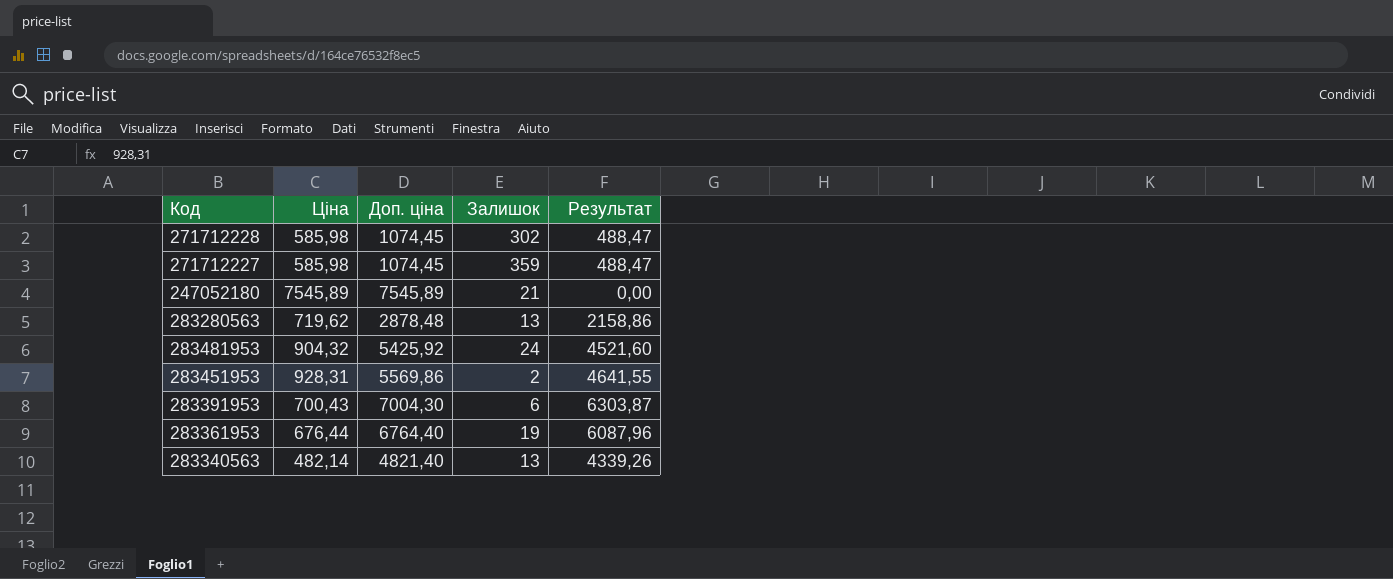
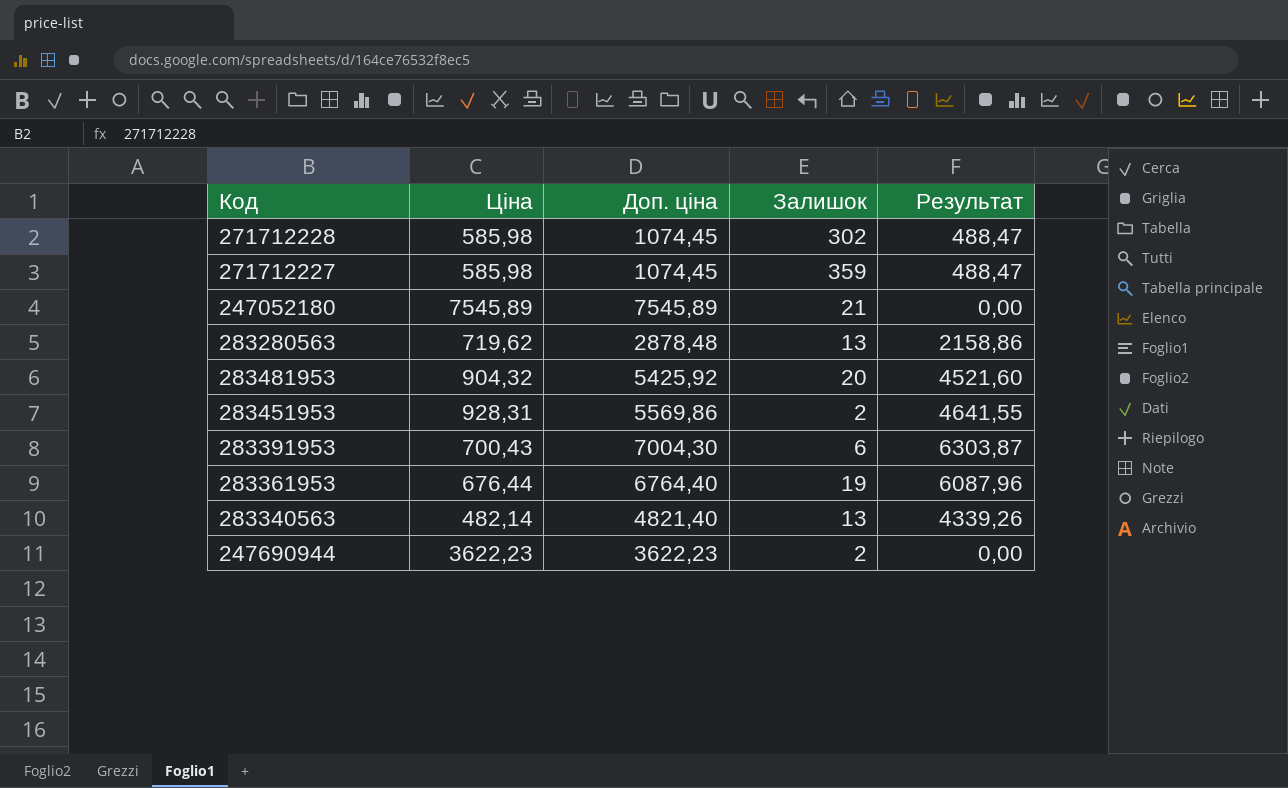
283481953 | Залишок: 24 -> 20
row 247690944: none -> 3622,23 | 3622,23 | 2 | 0,00

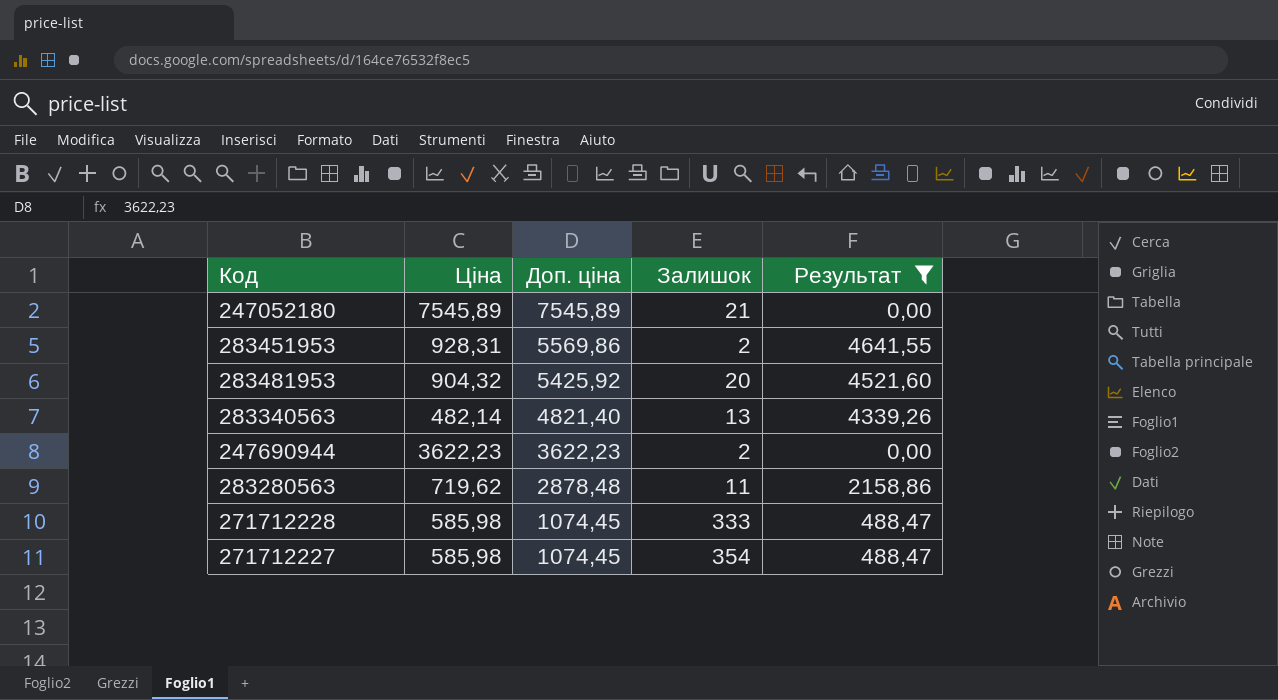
filter: none -> Результат <= 4641,55
row order: none -> Доп. ціна descending
283280563 | Залишок: 13 -> 11
271712228 | Залишок: 302 -> 333
271712227 | Залишок: 359 -> 354

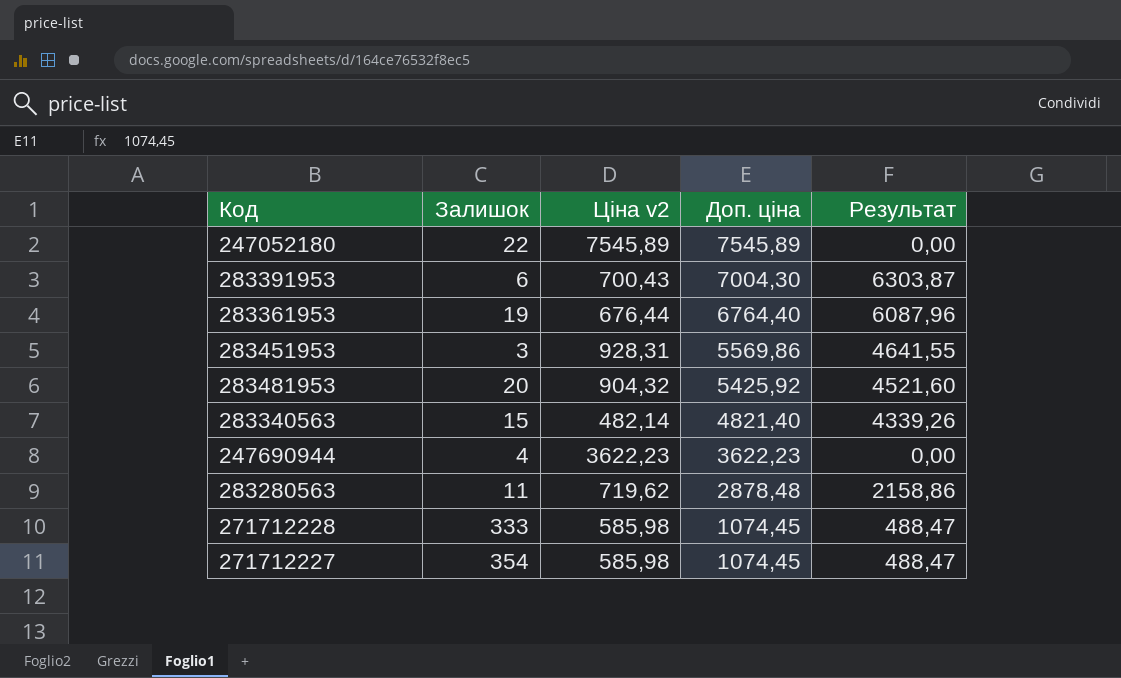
filter: Результат <= 4641,55 -> none
column Залишок | position: 4 -> 2
column name: Ціна -> Ціна v2
247052180 | Залишок: 21 -> 22
283451953 | Залишок: 2 -> 3
283340563 | Залишок: 13 -> 15
247690944 | Залишок: 2 -> 4

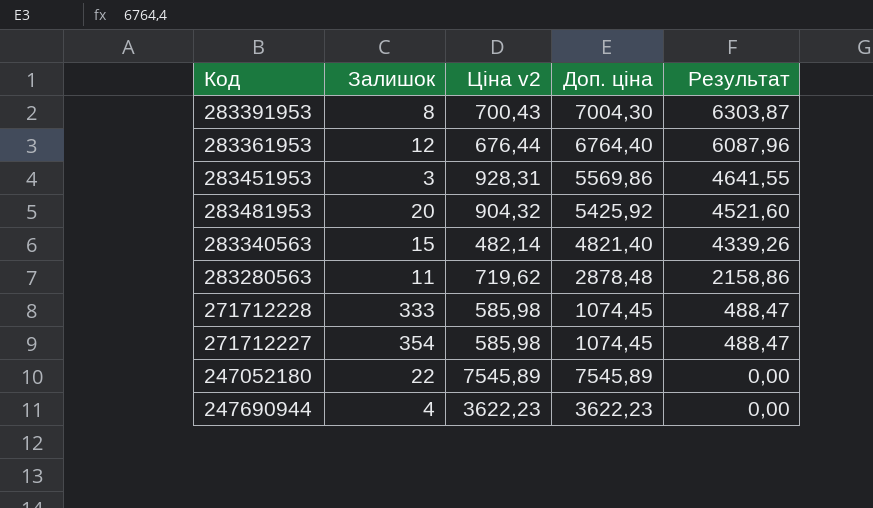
row order: Доп. ціна descending -> Результат descending
283391953 | Залишок: 6 -> 8
283361953 | Залишок: 19 -> 12

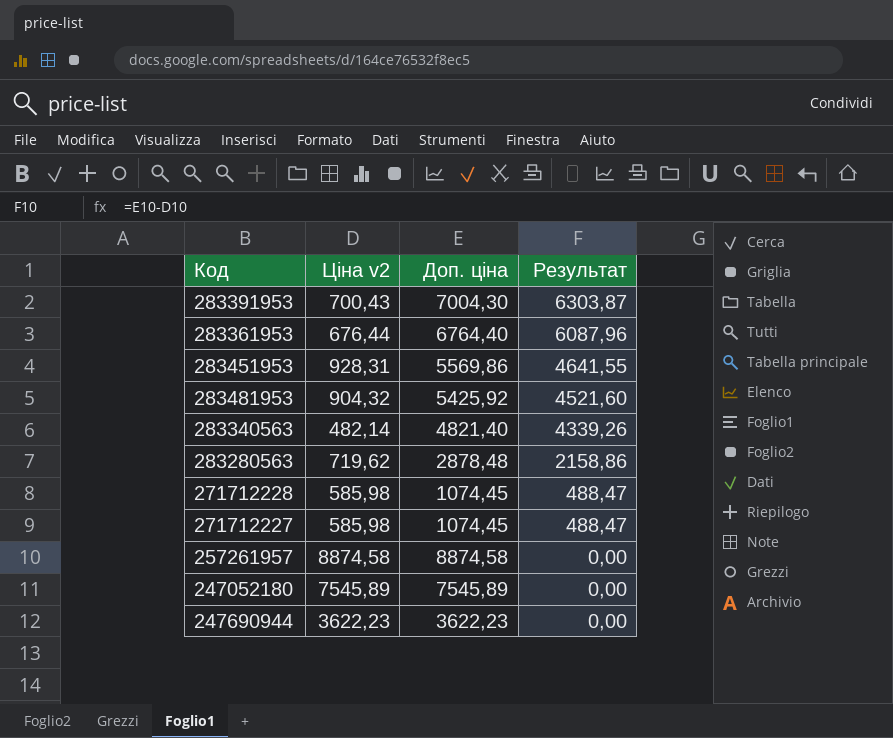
column Залишок | position: 2 -> none
row 257261957: none -> 8874,58 | 8874,58 | 0,00

